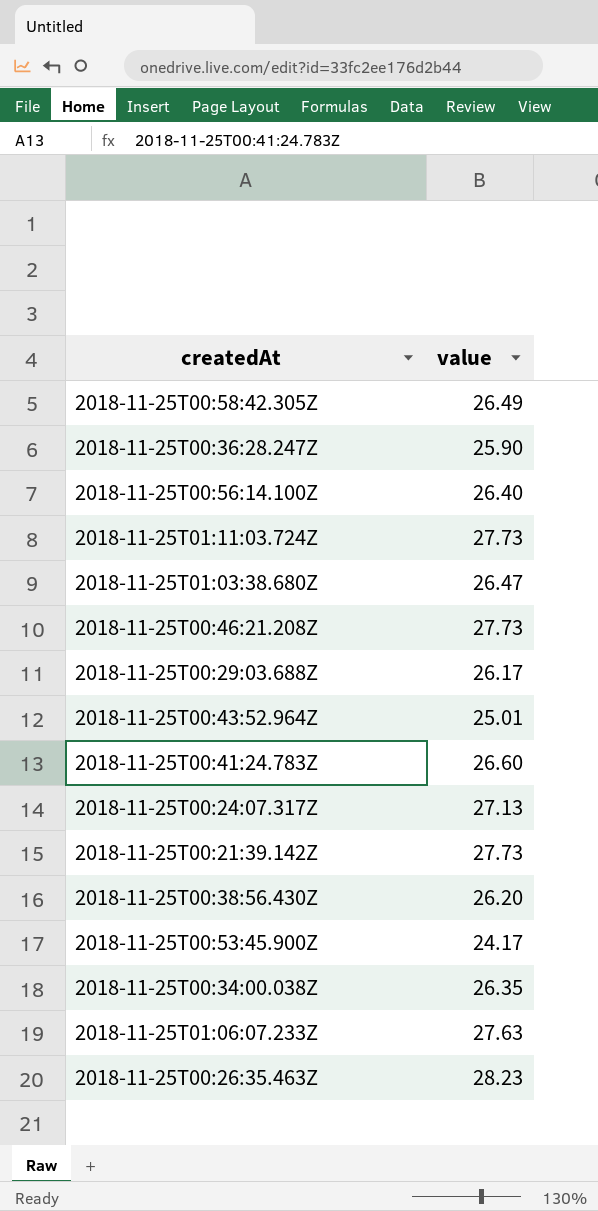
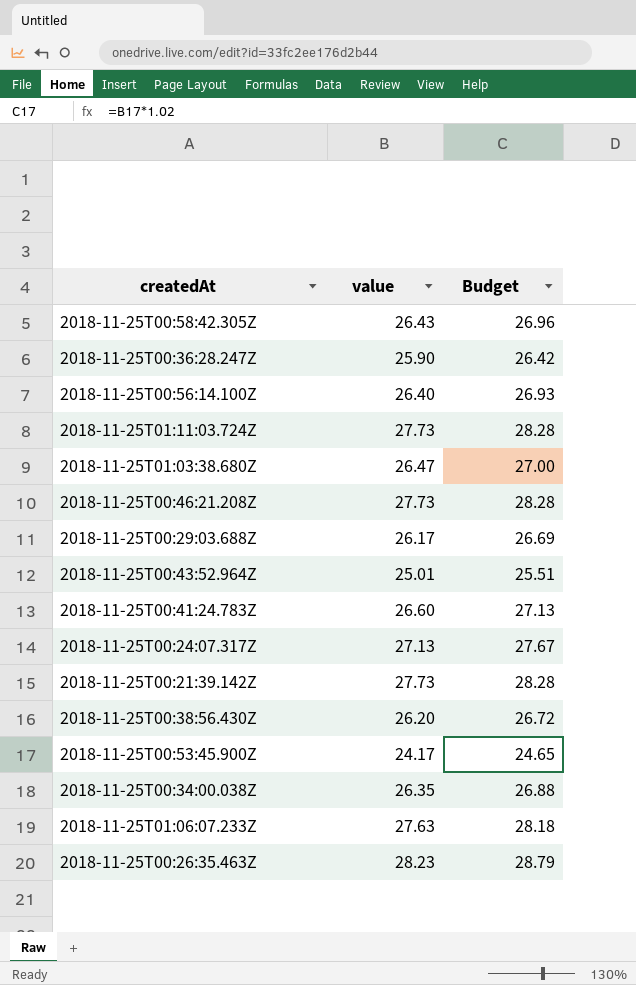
column Budget | formula: none -> [value] * 1.02
2018-11-25T00:58:42.305Z | value: 26.49 -> 26.43

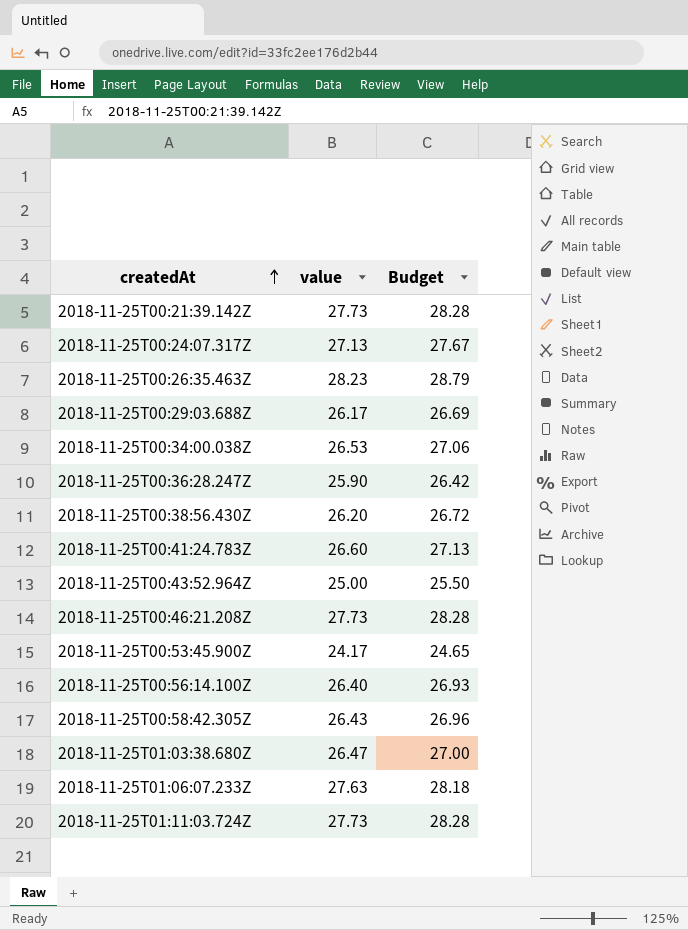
row order: none -> createdAt ascending
2018-11-25T00:34:00.038Z | value: 26.35 -> 26.53
2018-11-25T00:34:00.038Z | Budget: 26.88 -> 27.06
2018-11-25T00:43:52.964Z | value: 25.01 -> 25.00
2018-11-25T00:43:52.964Z | Budget: 25.51 -> 25.50

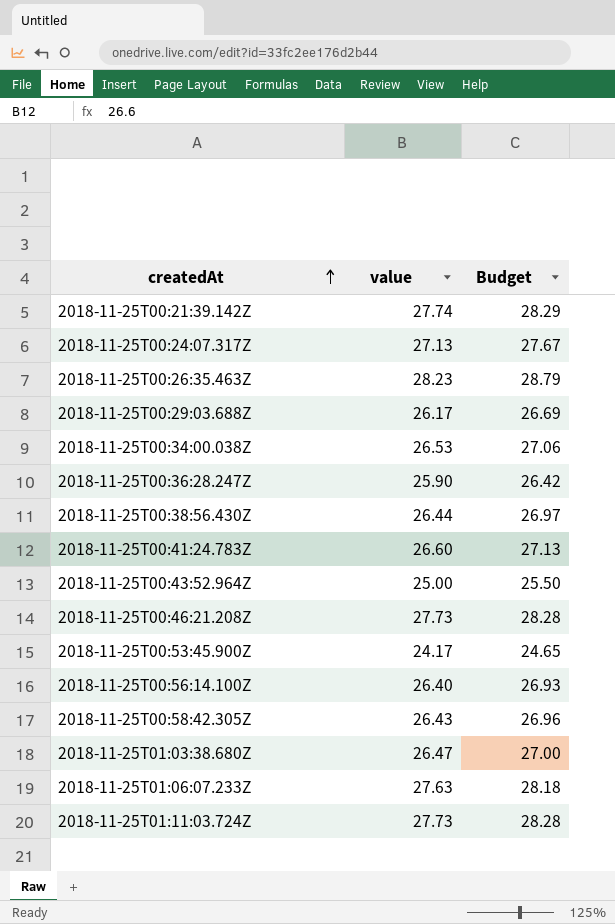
2018-11-25T00:21:39.142Z | value: 27.73 -> 27.74
2018-11-25T00:21:39.142Z | Budget: 28.28 -> 28.29
2018-11-25T00:38:56.430Z | value: 26.20 -> 26.44
2018-11-25T00:38:56.430Z | Budget: 26.72 -> 26.97

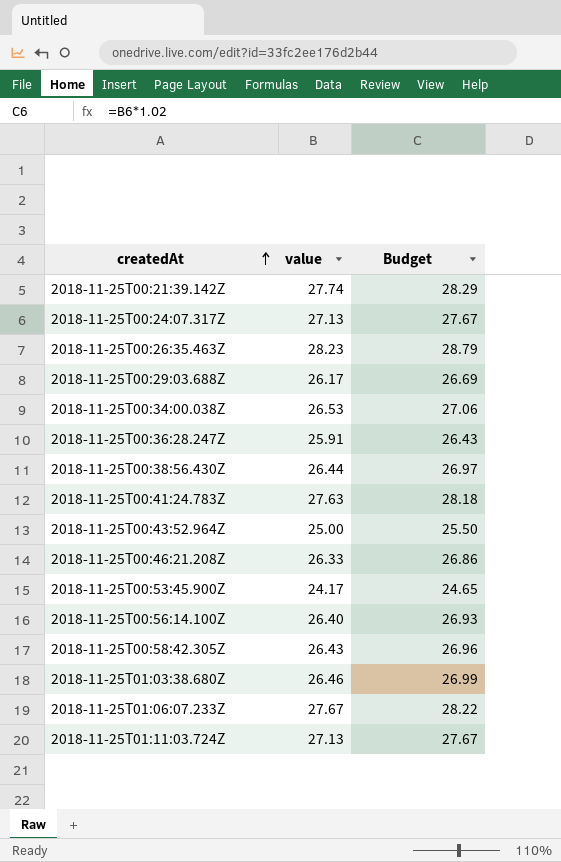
2018-11-25T00:36:28.247Z | value: 25.90 -> 25.91
2018-11-25T00:36:28.247Z | Budget: 26.42 -> 26.43
2018-11-25T00:41:24.783Z | value: 26.60 -> 27.63
2018-11-25T00:41:24.783Z | Budget: 27.13 -> 28.18
2018-11-25T00:46:21.208Z | value: 27.73 -> 26.33
2018-11-25T00:46:21.208Z | Budget: 28.28 -> 26.86
2018-11-25T01:03:38.680Z | value: 26.47 -> 26.46
2018-11-25T01:03:38.680Z | Budget: 27.00 -> 26.99
2018-11-25T01:06:07.233Z | value: 27.63 -> 27.67
2018-11-25T01:06:07.233Z | Budget: 28.18 -> 28.22
2018-11-25T01:11:03.724Z | value: 27.73 -> 27.13
2018-11-25T01:11:03.724Z | Budget: 28.28 -> 27.67

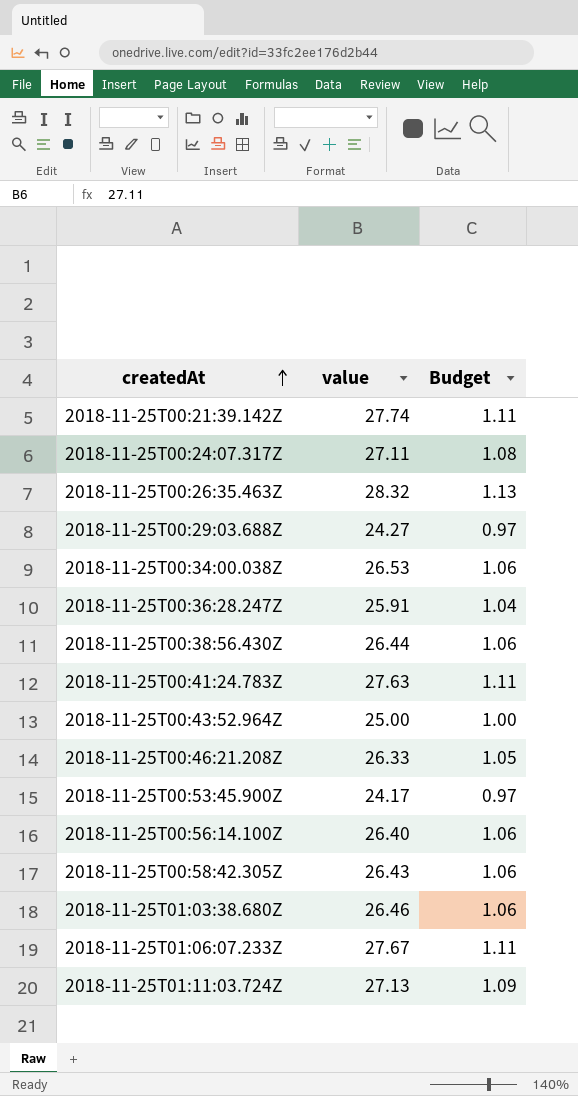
column Budget | formula: [value] * 1.02 -> [value] * 0.04
2018-11-25T00:24:07.317Z | value: 27.13 -> 27.11
2018-11-25T00:26:35.463Z | value: 28.23 -> 28.32
2018-11-25T00:29:03.688Z | value: 26.17 -> 24.27

